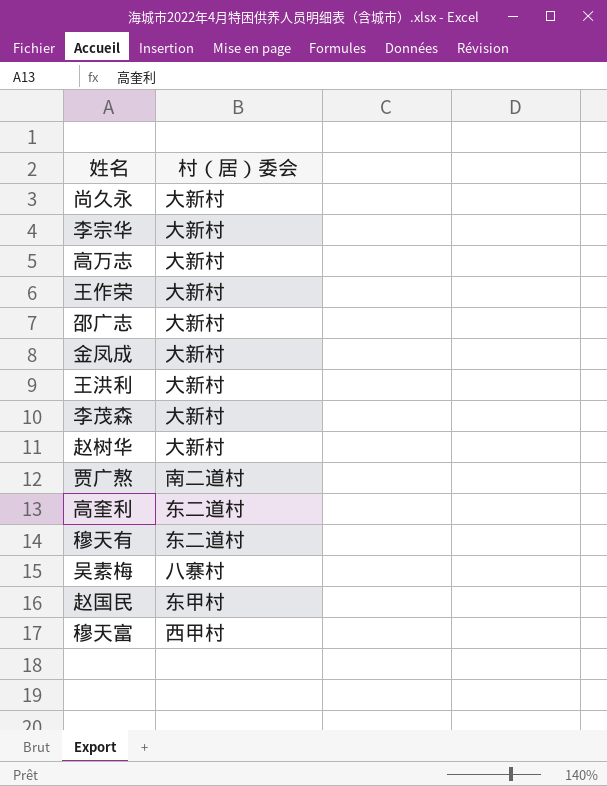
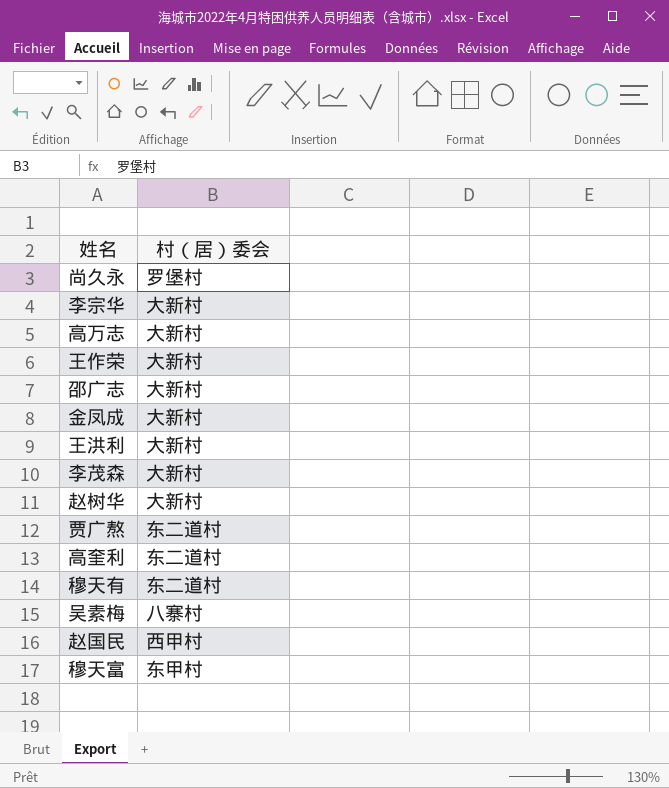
尚久永 | 村（居）委会: 大新村 -> 罗堡村
贾广熬 | 村（居）委会: 南二道村 -> 东二道村
赵国民 | 村（居）委会: 东甲村 -> 西甲村
穆天富 | 村（居）委会: 西甲村 -> 东甲村

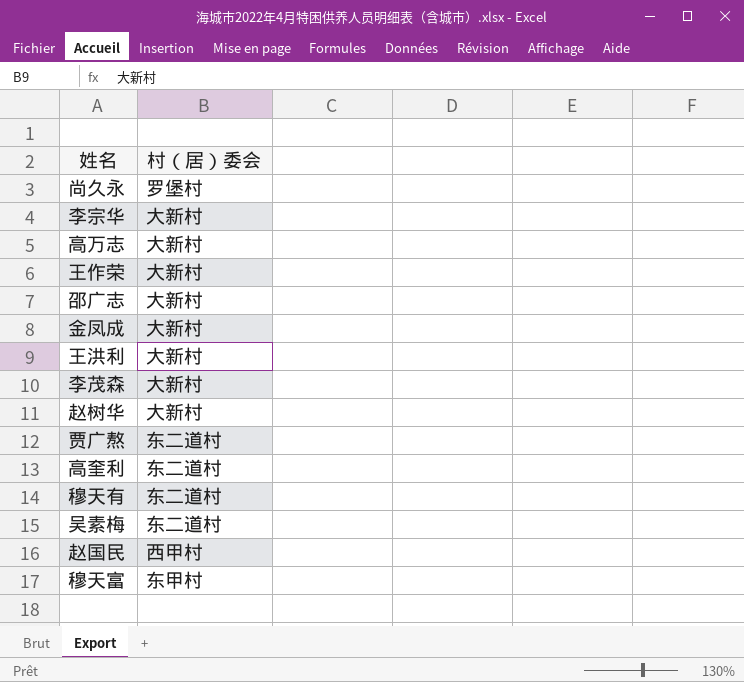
吴素梅 | 村（居）委会: 八寨村 -> 东二道村

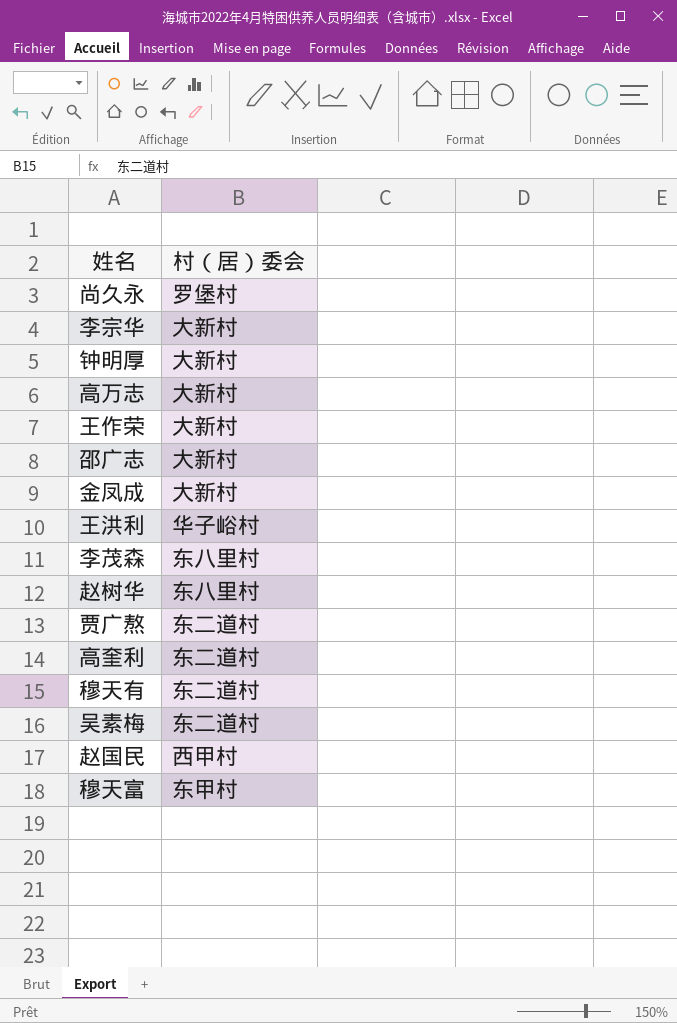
row 钟明厚: none -> 大新村
王洪利 | 村（居）委会: 大新村 -> 华子峪村
李茂森 | 村（居）委会: 大新村 -> 东八里村
赵树华 | 村（居）委会: 大新村 -> 东八里村

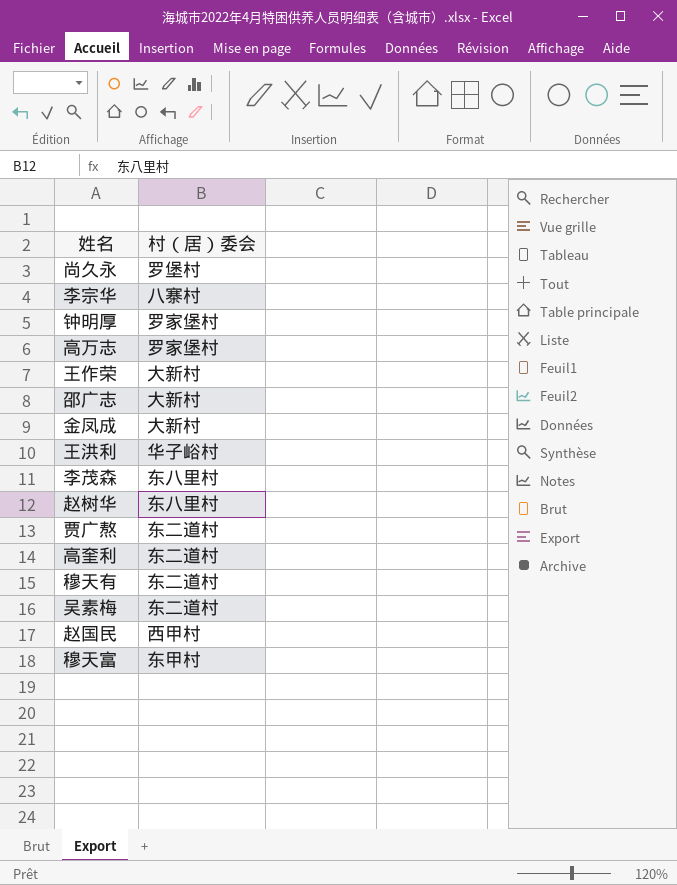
李宗华 | 村（居）委会: 大新村 -> 八寨村
钟明厚 | 村（居）委会: 大新村 -> 罗家堡村
高万志 | 村（居）委会: 大新村 -> 罗家堡村

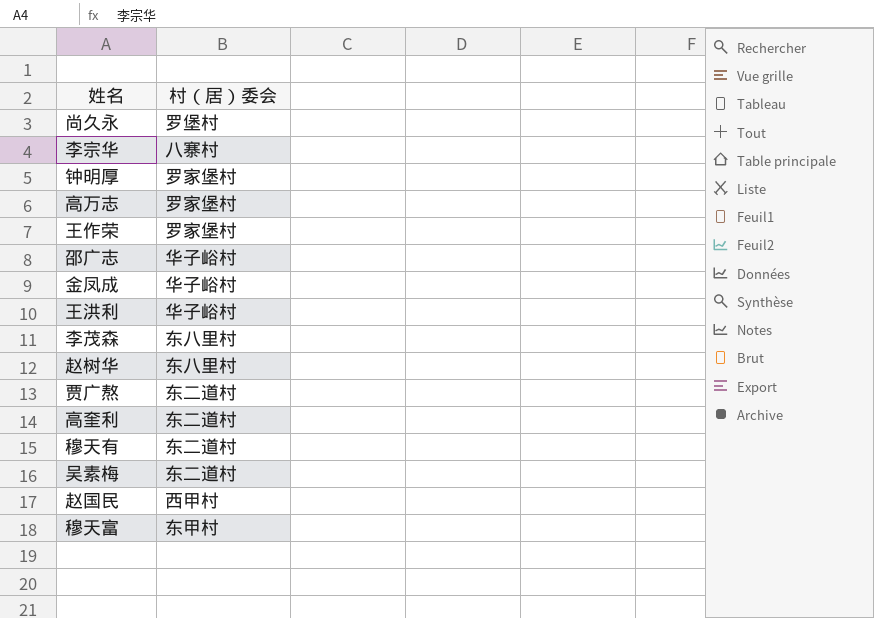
王作荣 | 村（居）委会: 大新村 -> 罗家堡村
邵广志 | 村（居）委会: 大新村 -> 华子峪村
金凤成 | 村（居）委会: 大新村 -> 华子峪村

